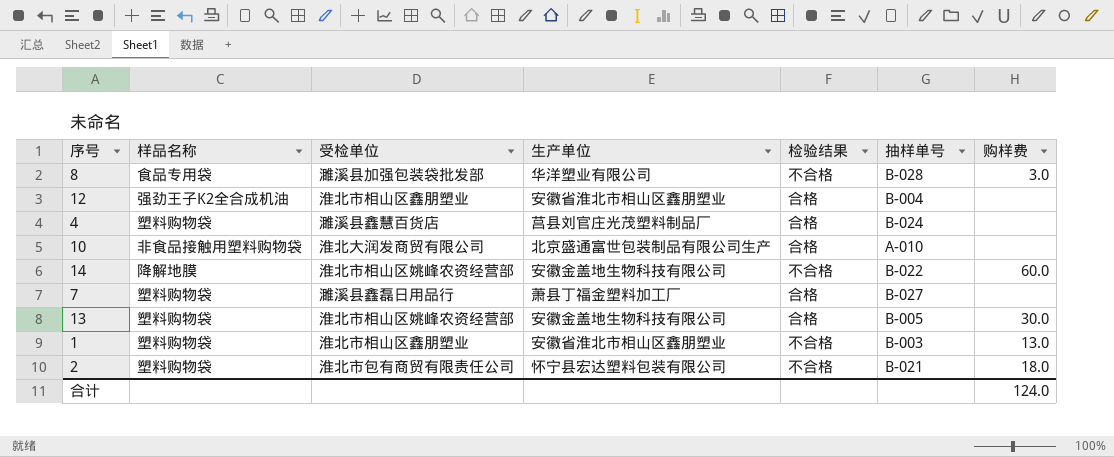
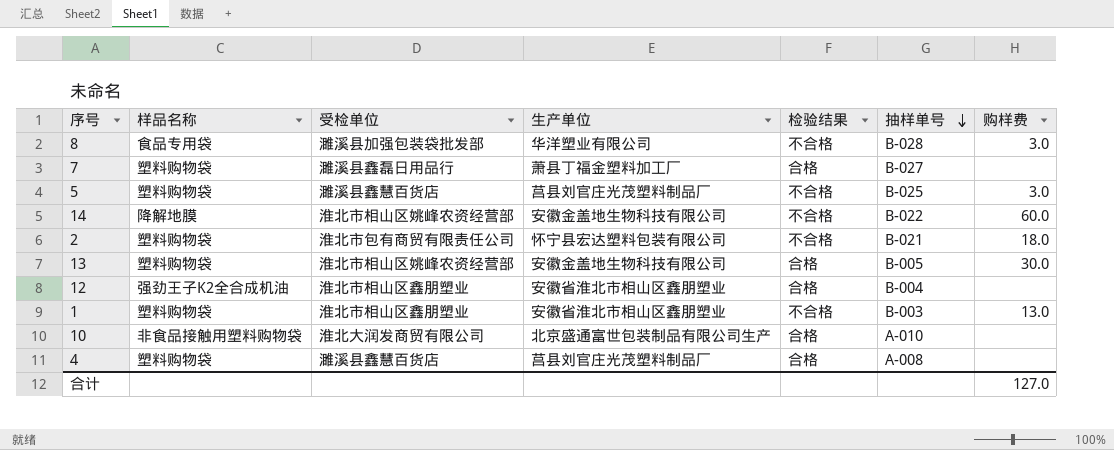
row order: none -> 抽样单号 descending
row 5: none -> 塑料购物袋 | 濉溪县鑫慧百货店 | 莒县刘官庄光茂塑料制品厂 | 不合格 | B-025 | 3.0
4 | 抽样单号: B-024 -> A-008
合计 | 购样费: 124.0 -> 127.0

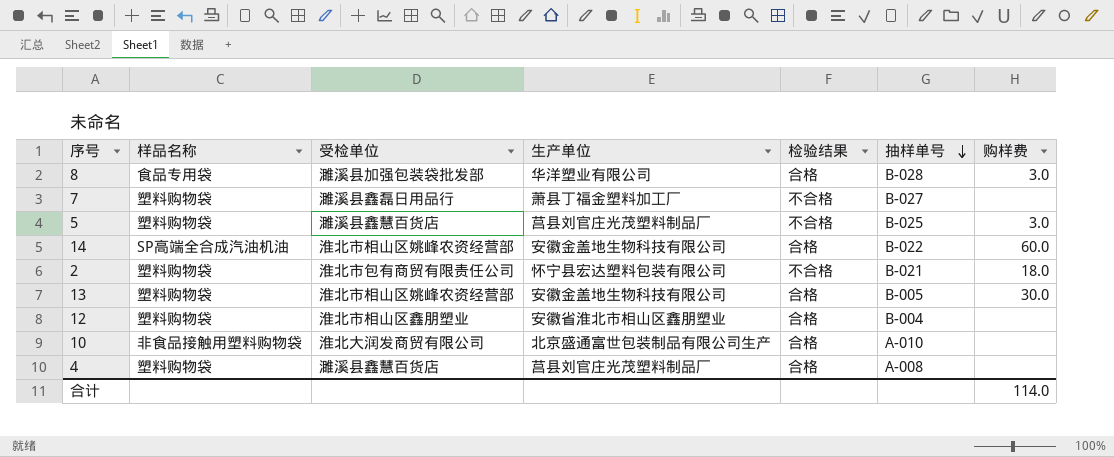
row 1: 塑料购物袋 | 淮北市相山区鑫朋塑业 | 安徽省淮北市相山区鑫朋塑业 | 不合格 | B-003 | 13.0 -> none
8 | 检验结果: 不合格 -> 合格
7 | 检验结果: 合格 -> 不合格
14 | 样品名称: 降解地膜 -> SP高端全合成汽油机油
14 | 检验结果: 不合格 -> 合格
12 | 样品名称: 强劲王子K2全合成机油 -> 塑料购物袋
合计 | 购样费: 127.0 -> 114.0

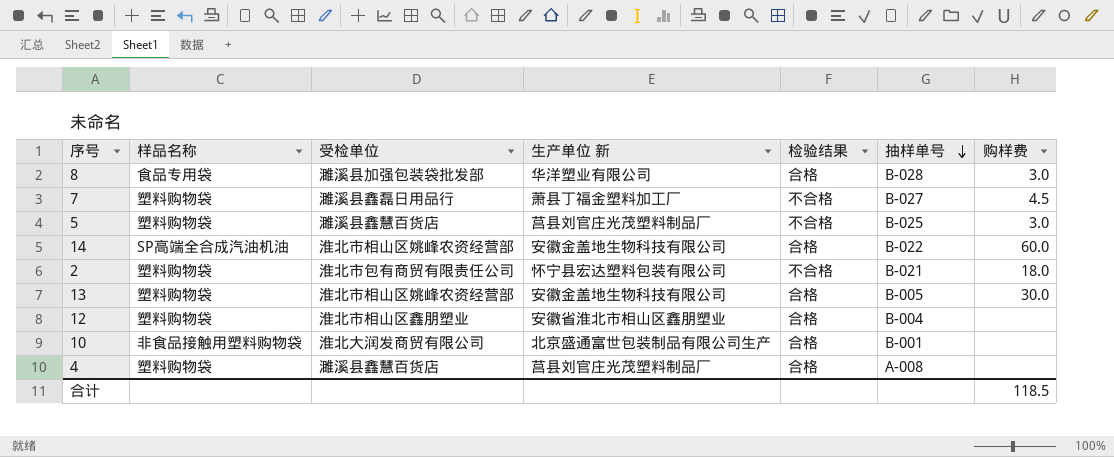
column name: 生产单位 -> 生产单位 新
7 | 购样费: none -> 4.5
10 | 抽样单号: A-010 -> B-001
合计 | 购样费: 114.0 -> 118.5

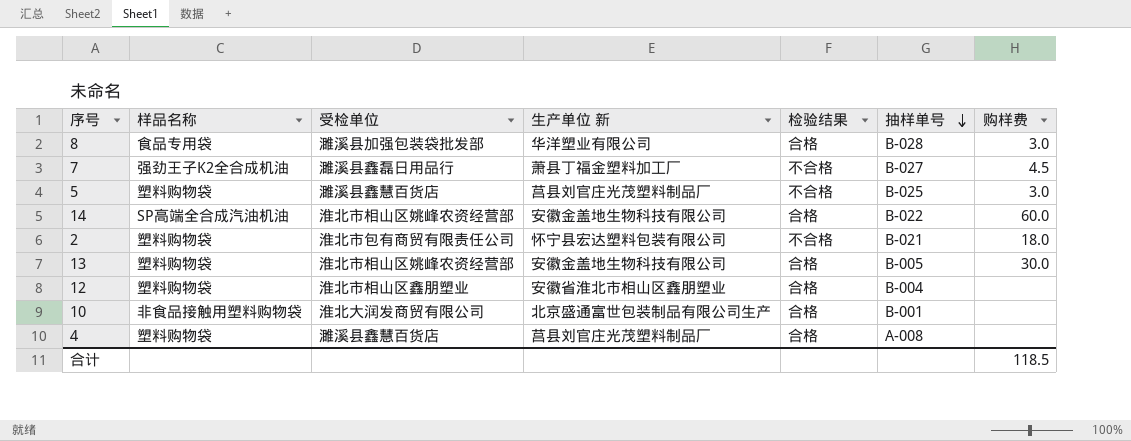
7 | 样品名称: 塑料购物袋 -> 强劲王子K2全合成机油

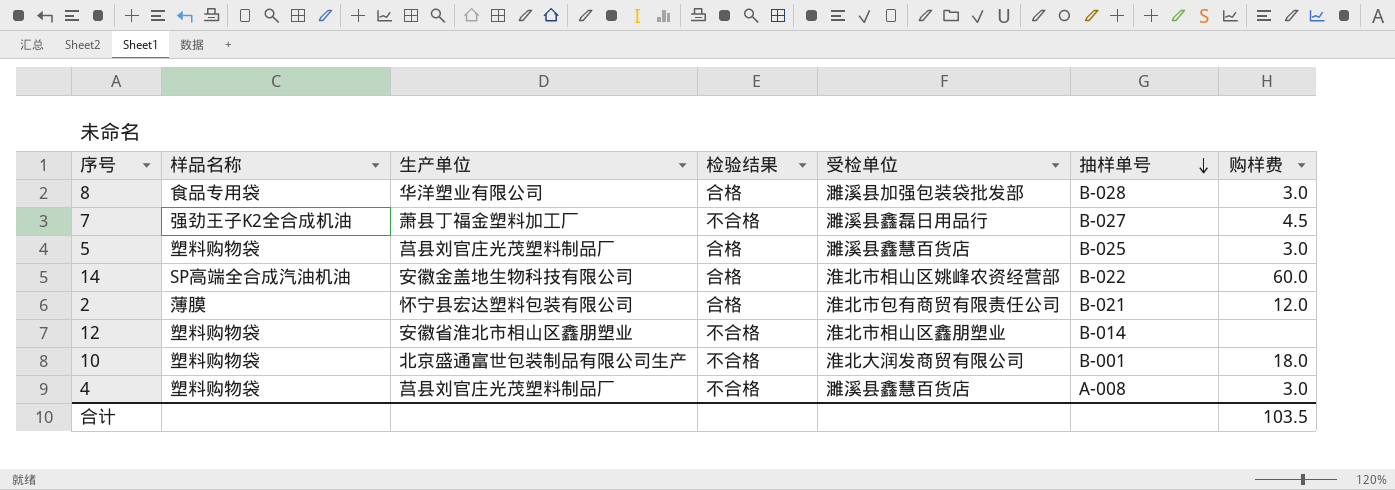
column name: 生产单位 新 -> 生产单位
column 受检单位 | position: 3 -> 5
row 13: 塑料购物袋 | 淮北市相山区姚峰农资经营部 | 安徽金盖地生物科技有限公司 | 合格 | B-005 | 30.0 -> none
5 | 检验结果: 不合格 -> 合格
2 | 样品名称: 塑料购物袋 -> 薄膜
2 | 检验结果: 不合格 -> 合格
2 | 购样费: 18.0 -> 12.0
12 | 检验结果: 合格 -> 不合格
12 | 抽样单号: B-004 -> B-014
10 | 样品名称: 非食品接触用塑料购物袋 -> 塑料购物袋
10 | 检验结果: 合格 -> 不合格
10 | 购样费: none -> 18.0
4 | 检验结果: 合格 -> 不合格
4 | 购样费: none -> 3.0
合计 | 购样费: 118.5 -> 103.5

